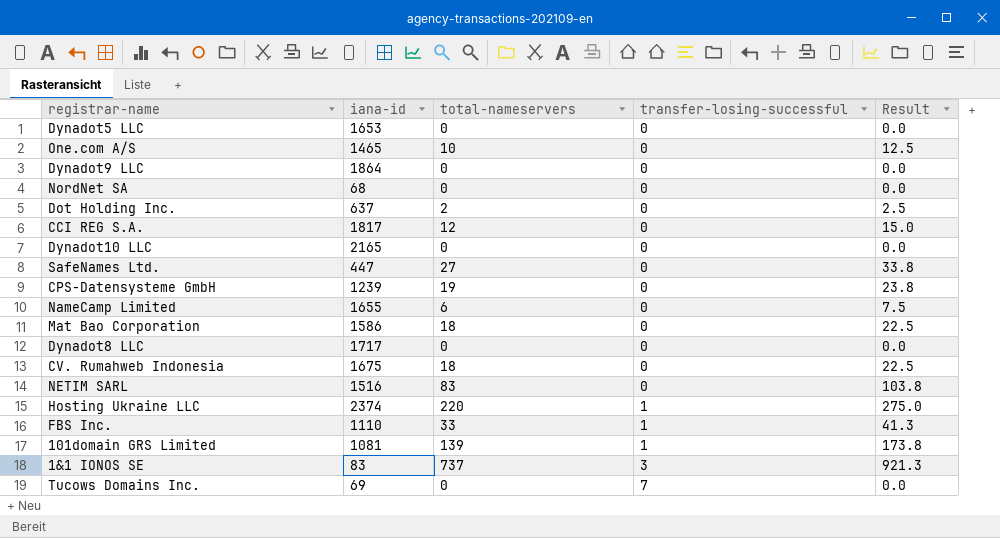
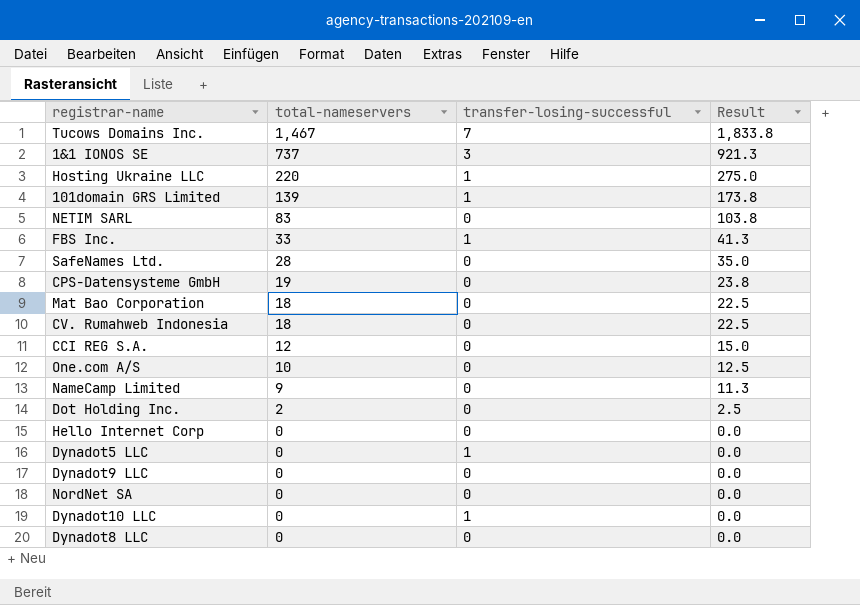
row order: transfer-losing-successful ascending -> total-nameservers descending
column iana-id | position: 2 -> none
Tucows Domains Inc. | total-nameservers: 0 -> 1,467
Tucows Domains Inc. | Result: 0.0 -> 1,833.8
SafeNames Ltd. | total-nameservers: 27 -> 28
SafeNames Ltd. | Result: 33.8 -> 35.0
NameCamp Limited | total-nameservers: 6 -> 9
NameCamp Limited | Result: 7.5 -> 11.3
row Hello Internet Corp: none -> 0 | 0 | 0.0
Dynadot5 LLC | transfer-losing-successful: 0 -> 1
Dynadot10 LLC | transfer-losing-successful: 0 -> 1

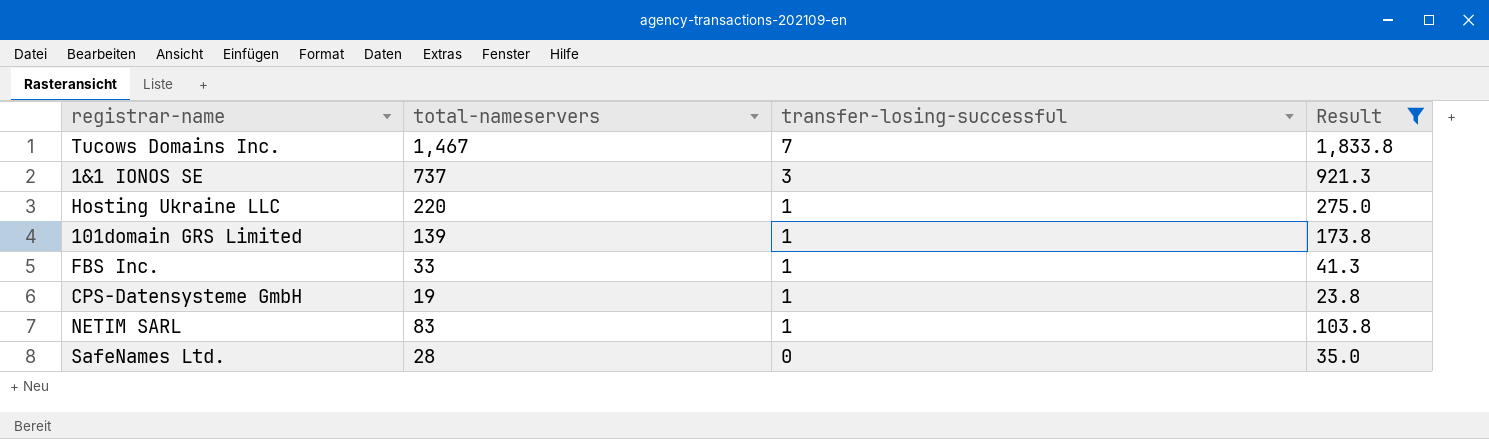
filter: none -> Result >= 23.8
row order: total-nameservers descending -> transfer-losing-successful descending
CPS-Datensysteme GmbH | transfer-losing-successful: 0 -> 1
NETIM SARL | transfer-losing-successful: 0 -> 1

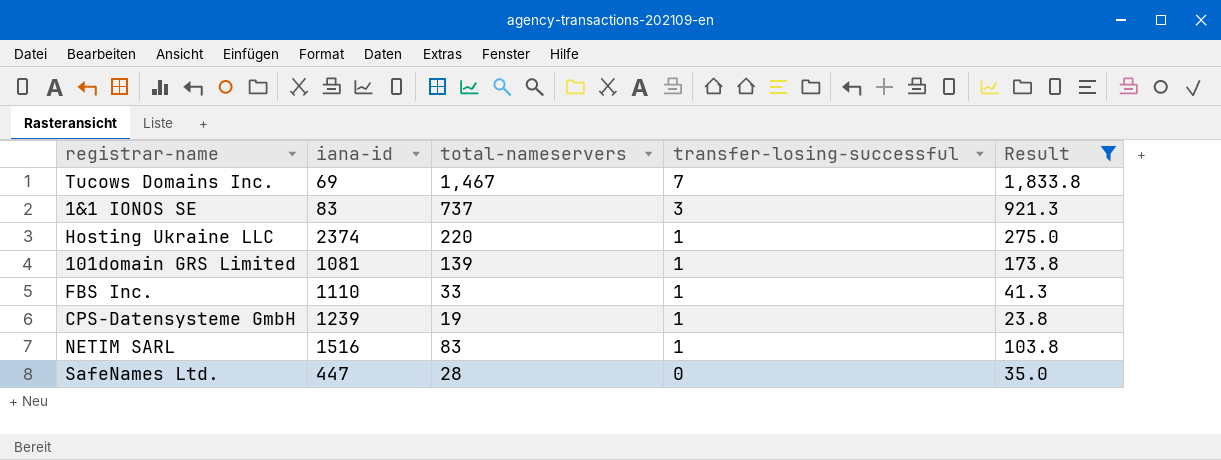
column iana-id | position: none -> 2

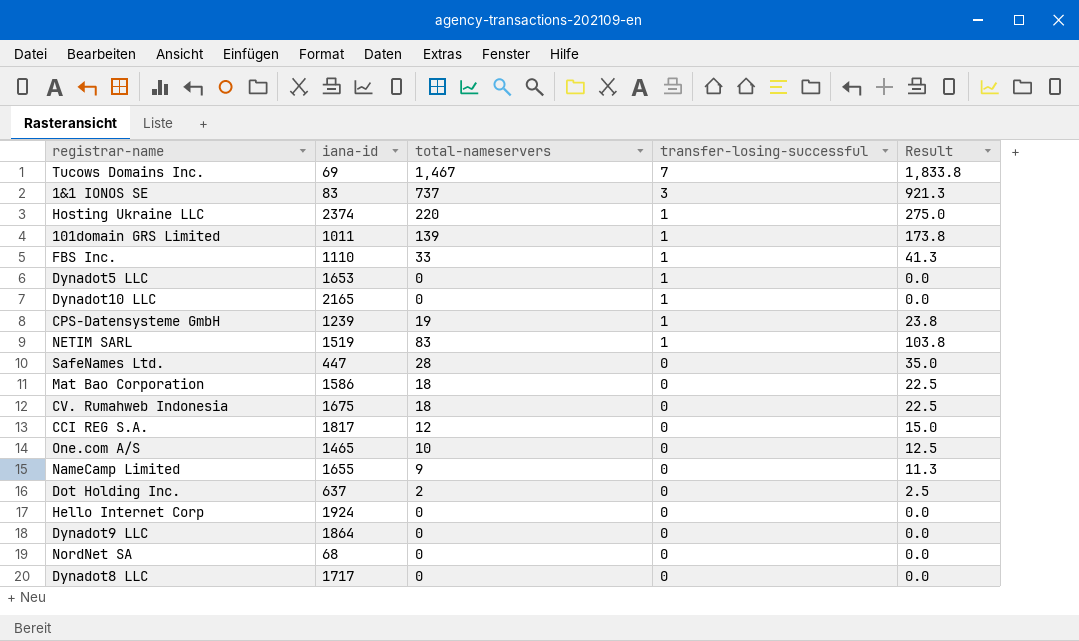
filter: Result >= 23.8 -> none
101domain GRS Limited | iana-id: 1081 -> 1011
NETIM SARL | iana-id: 1516 -> 1519

